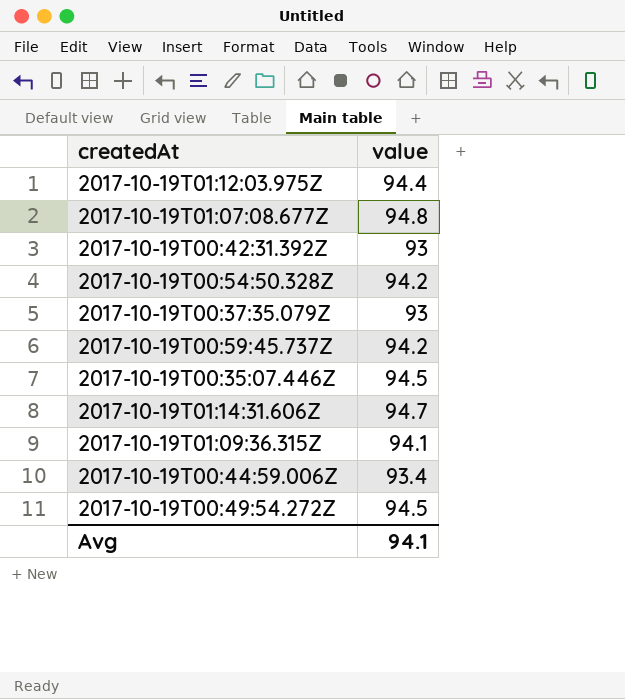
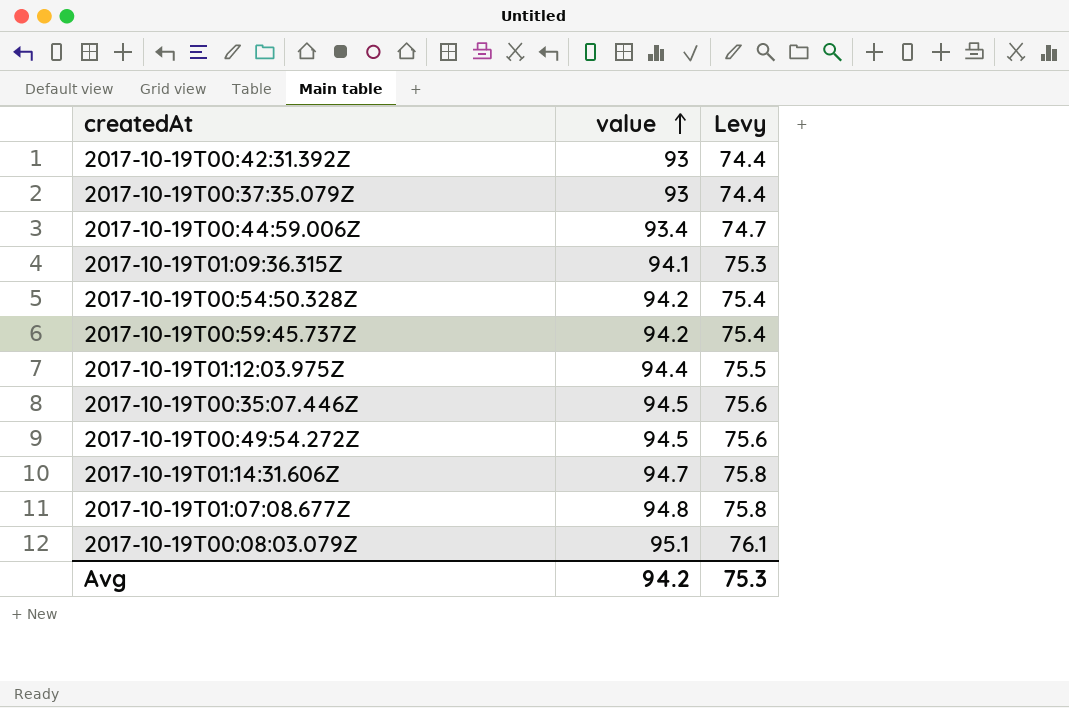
row order: none -> value ascending
column Levy | formula: none -> [value] * 0.8
row 2017-10-19T00:08:03.079Z: none -> 95.1 | 76.1
Avg | value: 94.1 -> 94.2

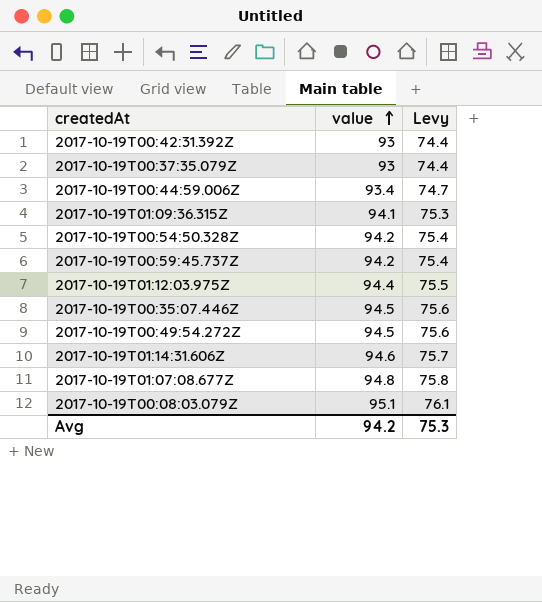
2017-10-19T01:14:31.606Z | value: 94.7 -> 94.6
2017-10-19T01:14:31.606Z | Levy: 75.8 -> 75.7

